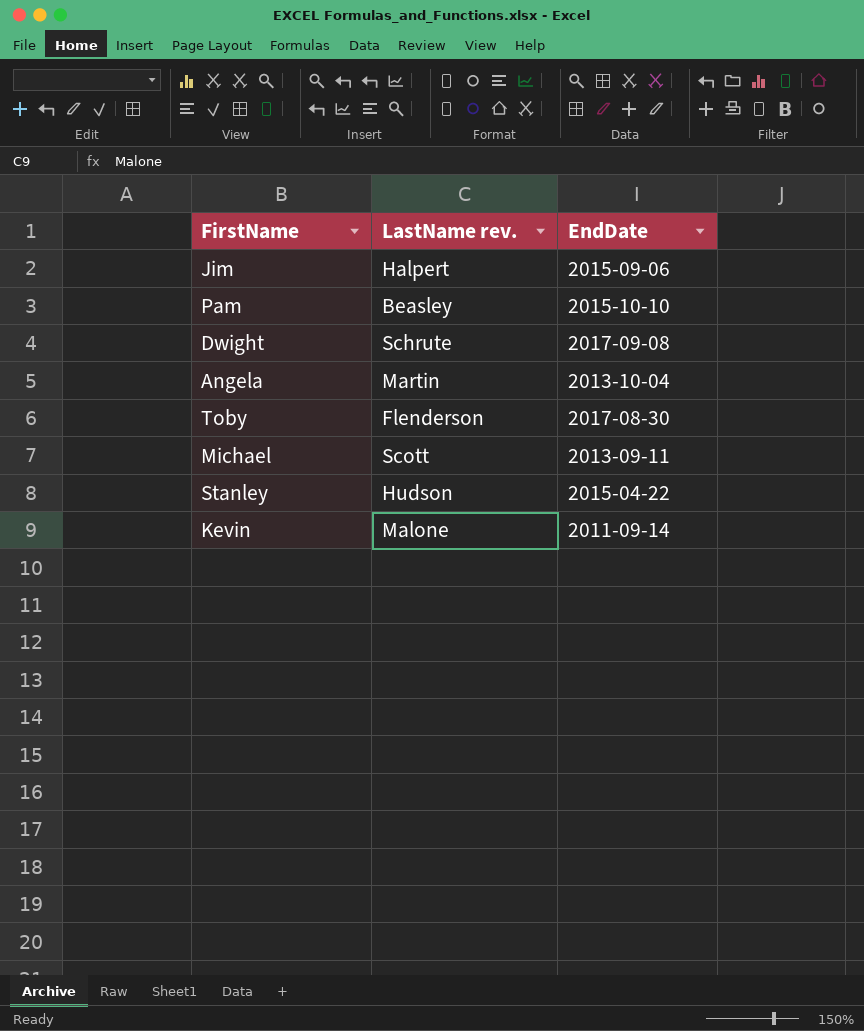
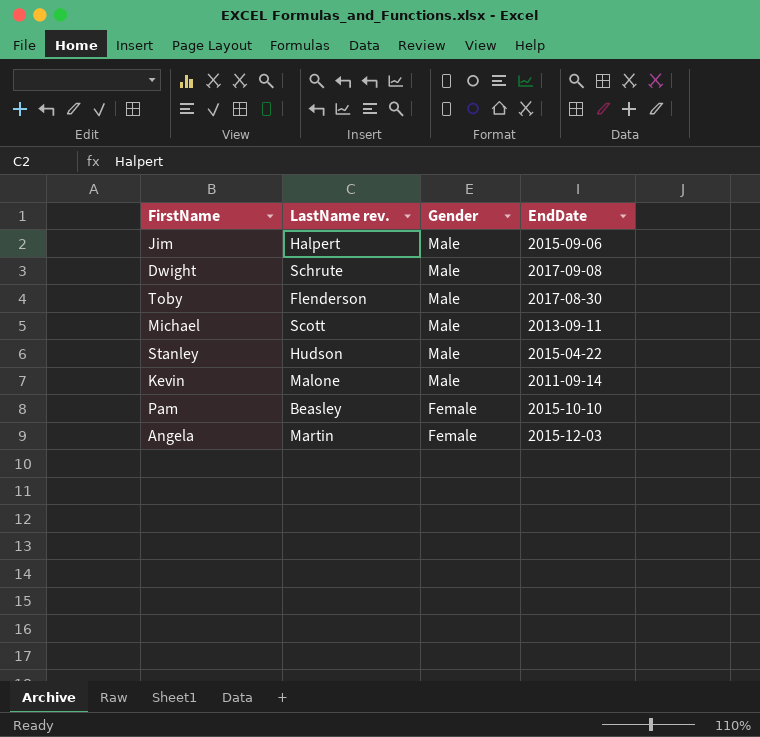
row order: none -> Gender descending
column Gender | position: none -> 3
Angela | EndDate: 2013-10-04 -> 2015-12-03

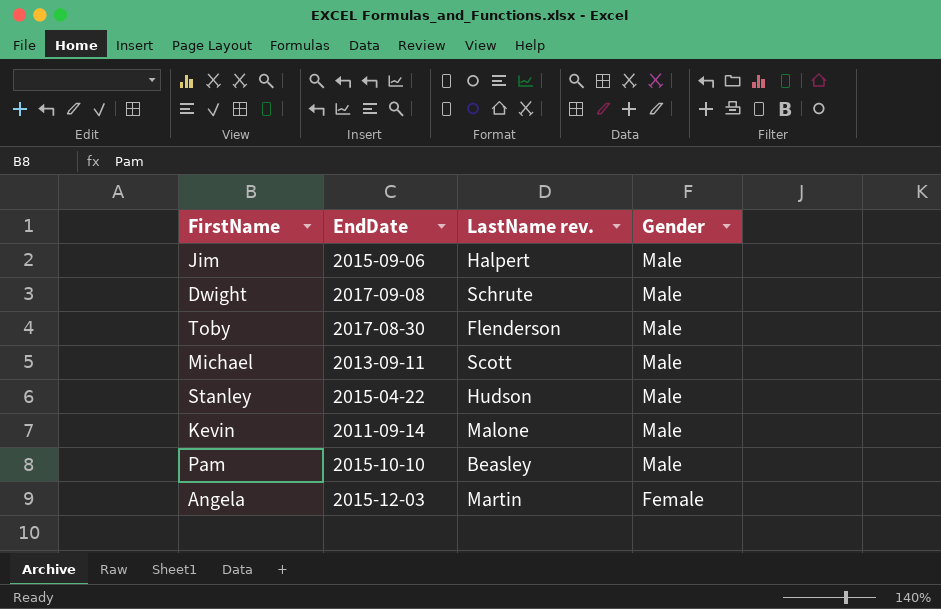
column EndDate | position: 4 -> 2
Pam | Gender: Female -> Male

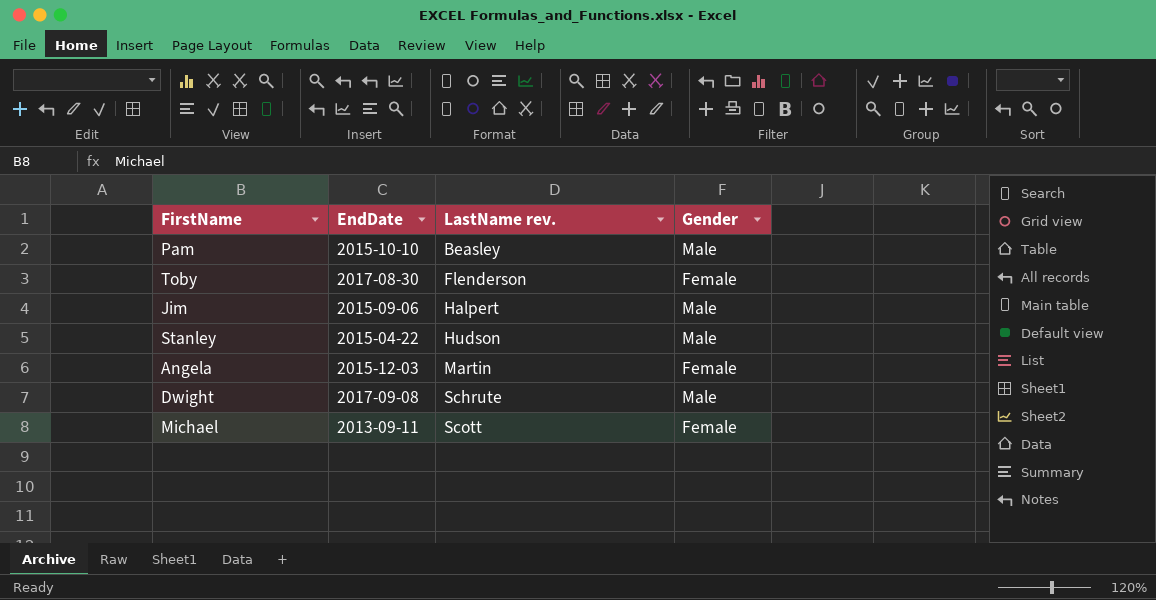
row order: Gender descending -> LastName rev. ascending
row Kevin: 2011-09-14 | Malone | Male -> none
Toby | Gender: Male -> Female
Michael | Gender: Male -> Female

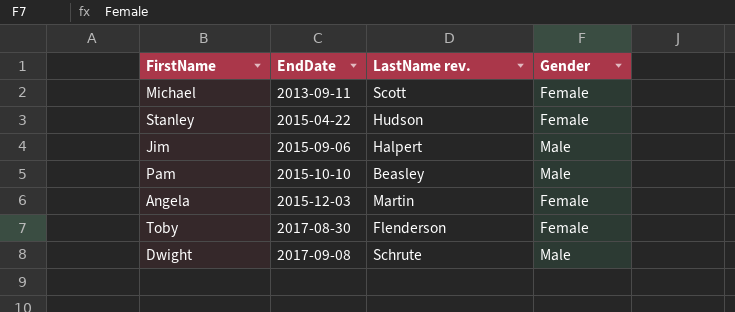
row order: LastName rev. ascending -> EndDate ascending
Stanley | Gender: Male -> Female

